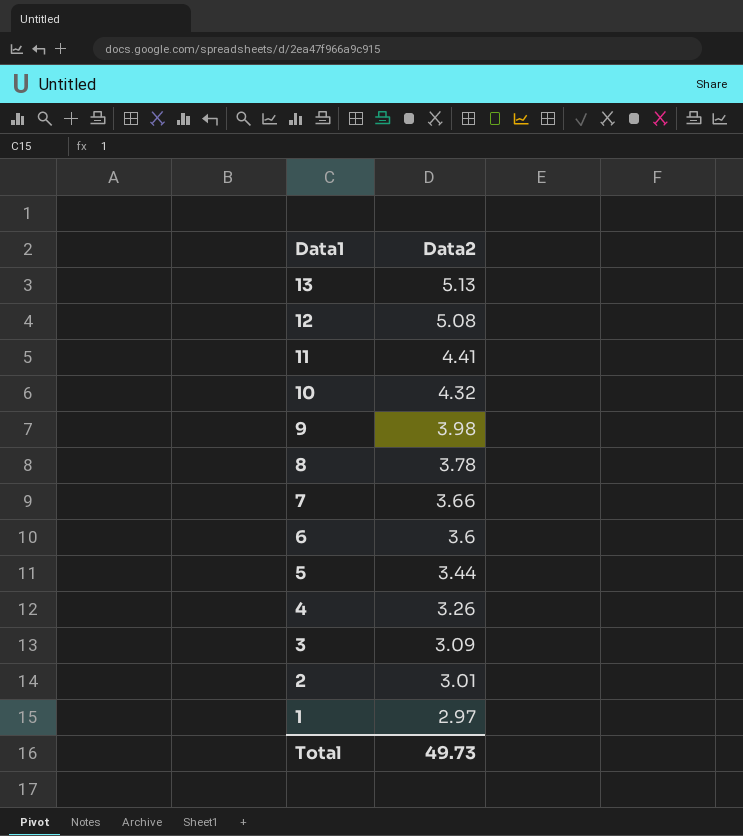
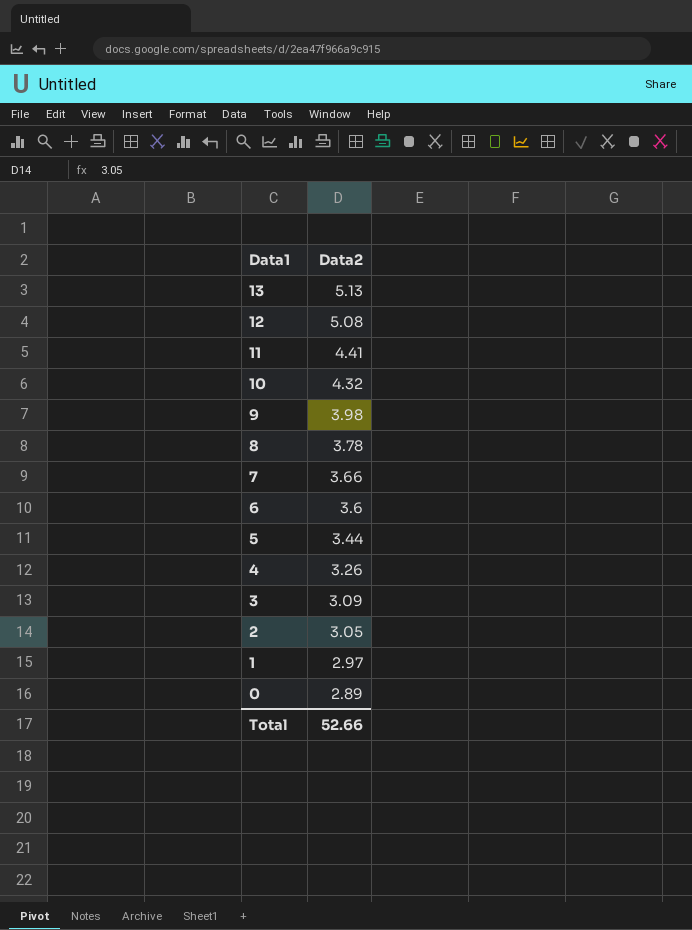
2 | Data2: 3.01 -> 3.05
row 0: none -> 2.89
Total | Data2: 49.73 -> 52.66

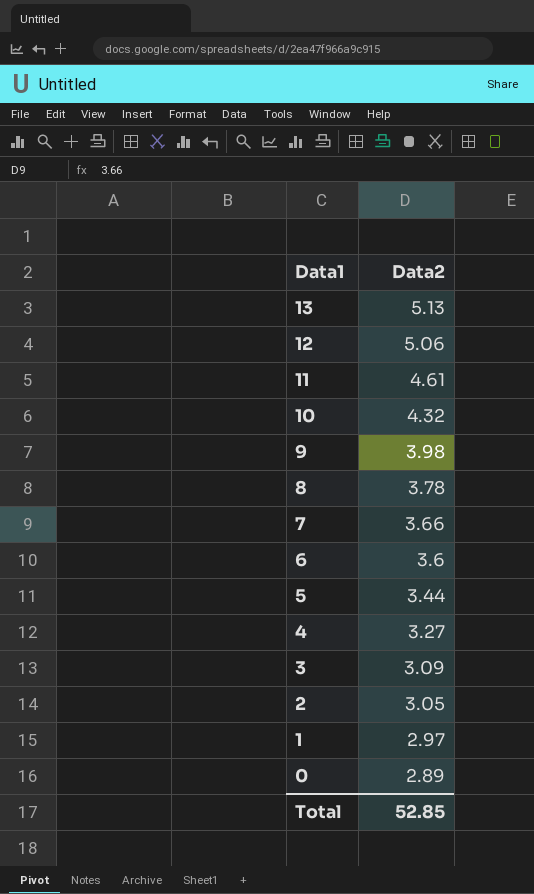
12 | Data2: 5.08 -> 5.06
11 | Data2: 4.41 -> 4.61
4 | Data2: 3.26 -> 3.27
Total | Data2: 52.66 -> 52.85

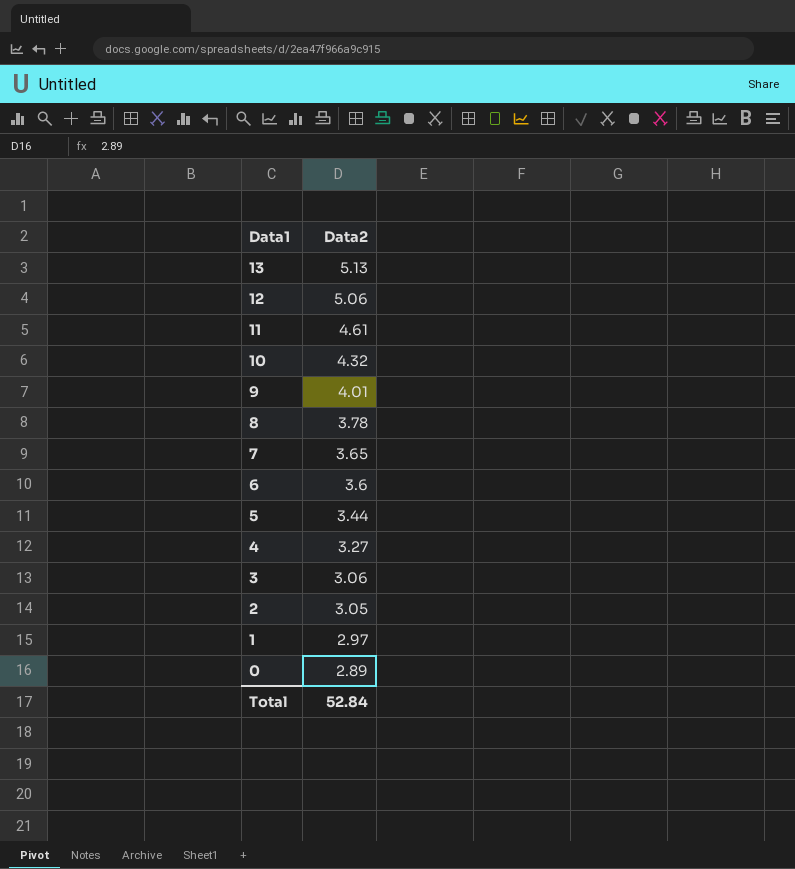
9 | Data2: 3.98 -> 4.01
7 | Data2: 3.66 -> 3.65
3 | Data2: 3.09 -> 3.06
Total | Data2: 52.85 -> 52.84

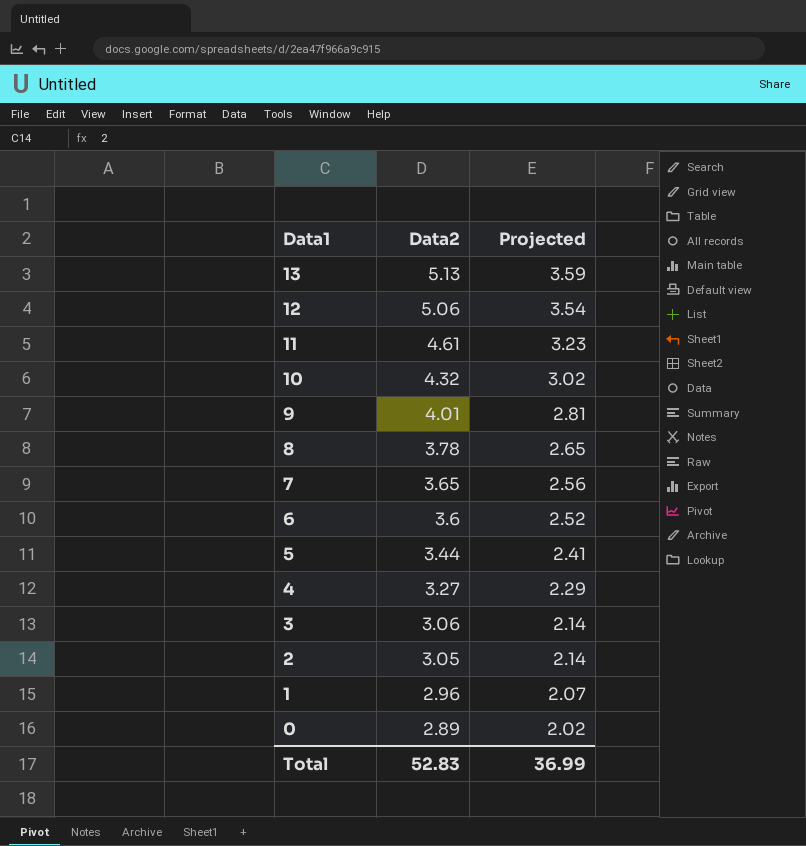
column Projected | formula: none -> [Data2] * 0.7
1 | Data2: 2.97 -> 2.96
Total | Data2: 52.84 -> 52.83

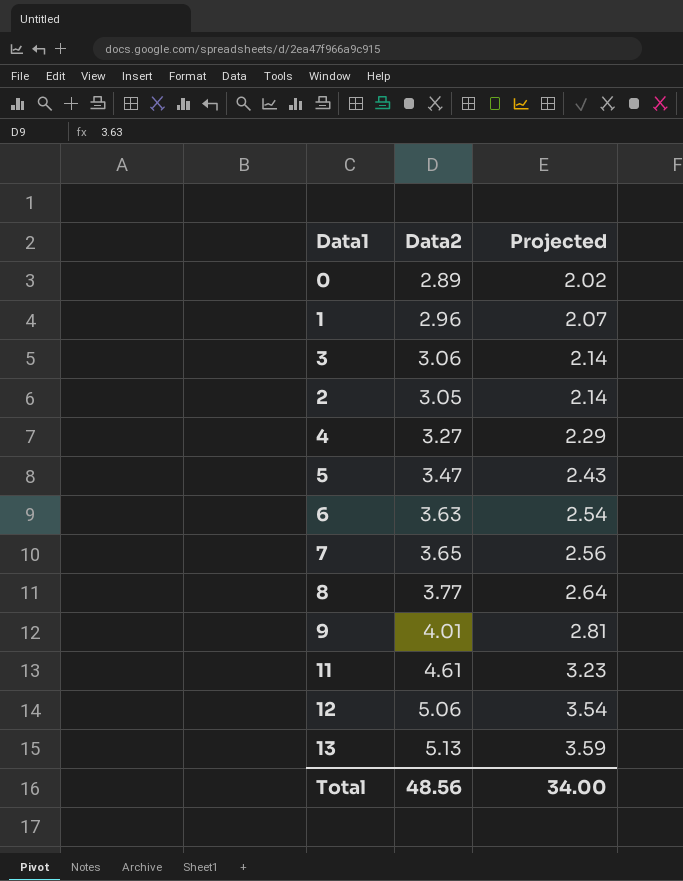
row order: Data1 descending -> Projected ascending
row 10: 4.32 | 3.02 -> none
5 | Data2: 3.44 -> 3.47
5 | Projected: 2.41 -> 2.43
6 | Data2: 3.6 -> 3.63
6 | Projected: 2.52 -> 2.54
8 | Data2: 3.78 -> 3.77
8 | Projected: 2.65 -> 2.64
Total | Data2: 52.83 -> 48.56
Total | Projected: 36.99 -> 34.00

